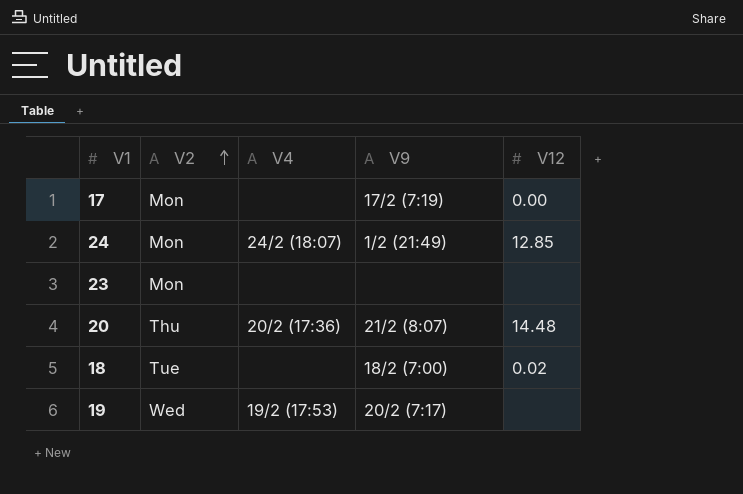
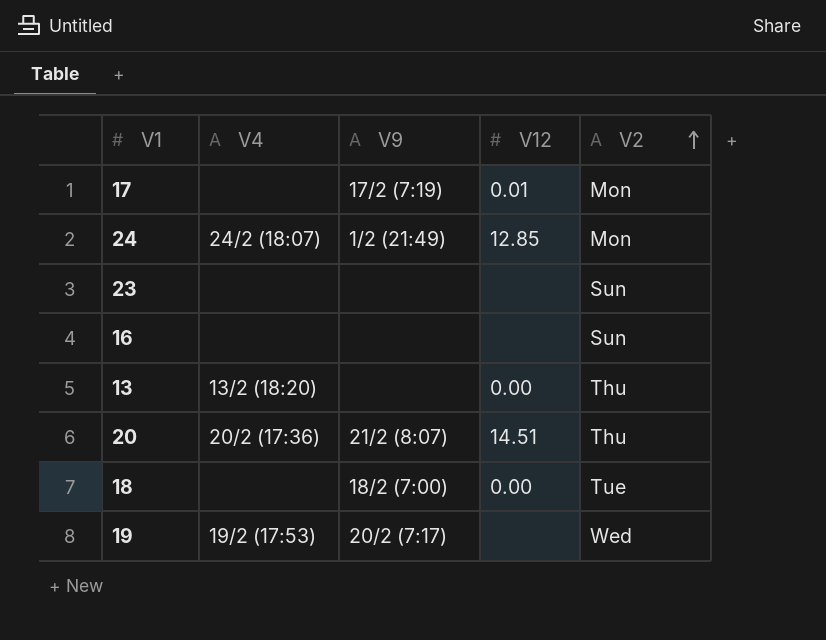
column V2 | position: 2 -> 5
17 | V12: 0.00 -> 0.01
23 | V2: Mon -> Sun
row 16: none -> none | none | none | Sun
row 13: none -> 13/2 (18:20) | none | 0.00 | Thu
20 | V12: 14.48 -> 14.51
18 | V12: 0.02 -> 0.00

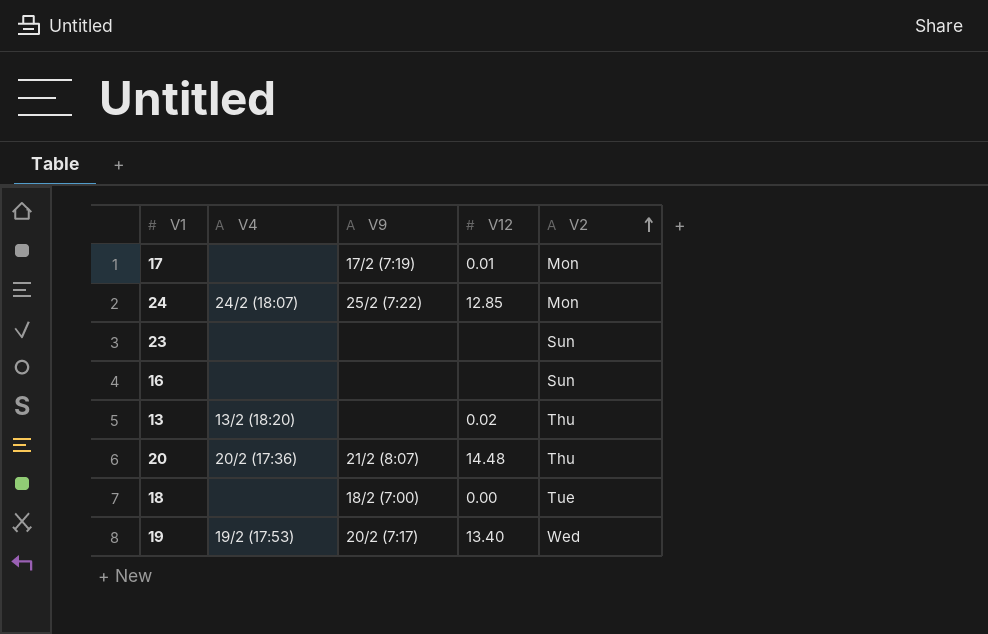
24 | V9: 1/2 (21:49) -> 25/2 (7:22)
13 | V12: 0.00 -> 0.02
20 | V12: 14.51 -> 14.48
19 | V12: none -> 13.40

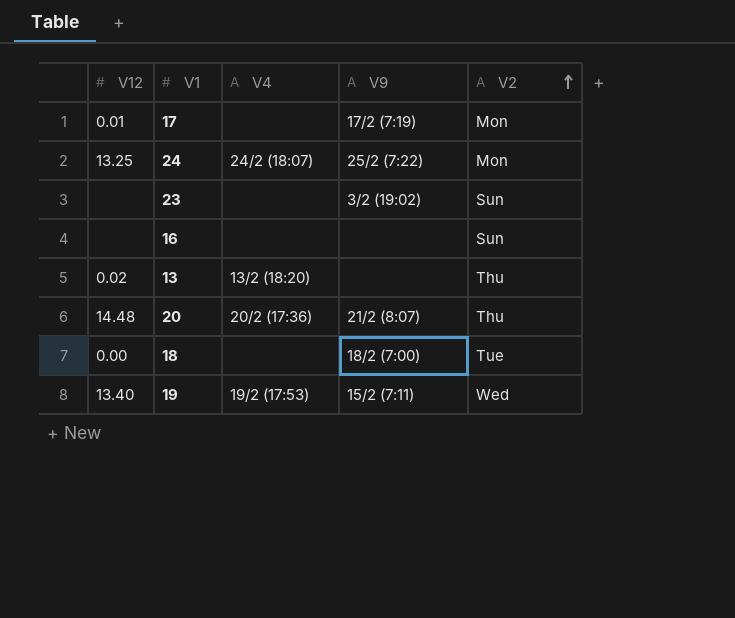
column V12 | position: 4 -> 1
24 | V12: 12.85 -> 13.25
23 | V9: none -> 3/2 (19:02)
19 | V9: 20/2 (7:17) -> 15/2 (7:11)

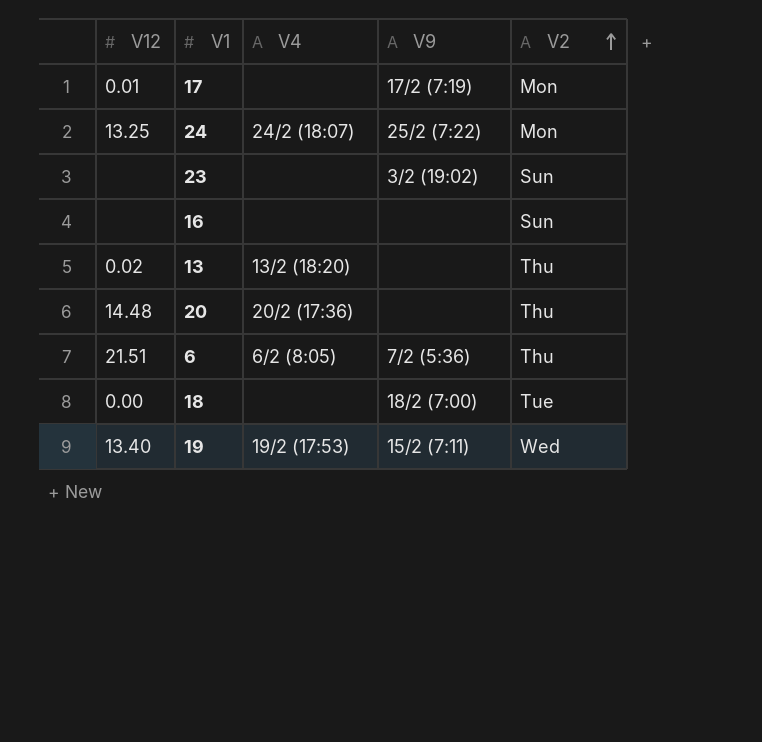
20 | V9: 21/2 (8:07) -> none
row 6: none -> 21.51 | 6/2 (8:05) | 7/2 (5:36) | Thu

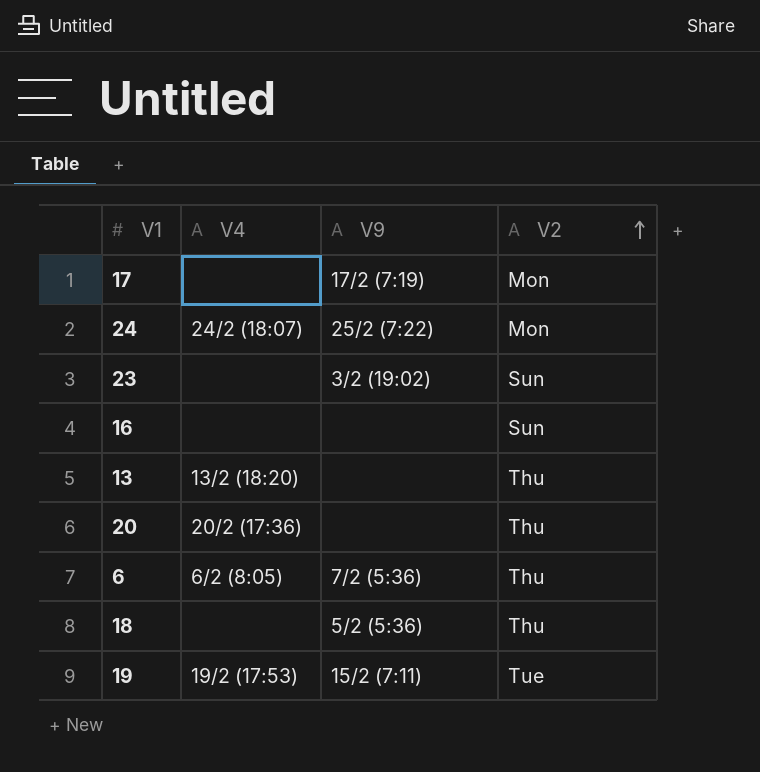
column V12 | position: 1 -> none
18 | V9: 18/2 (7:00) -> 5/2 (5:36)
18 | V2: Tue -> Thu
19 | V2: Wed -> Tue

